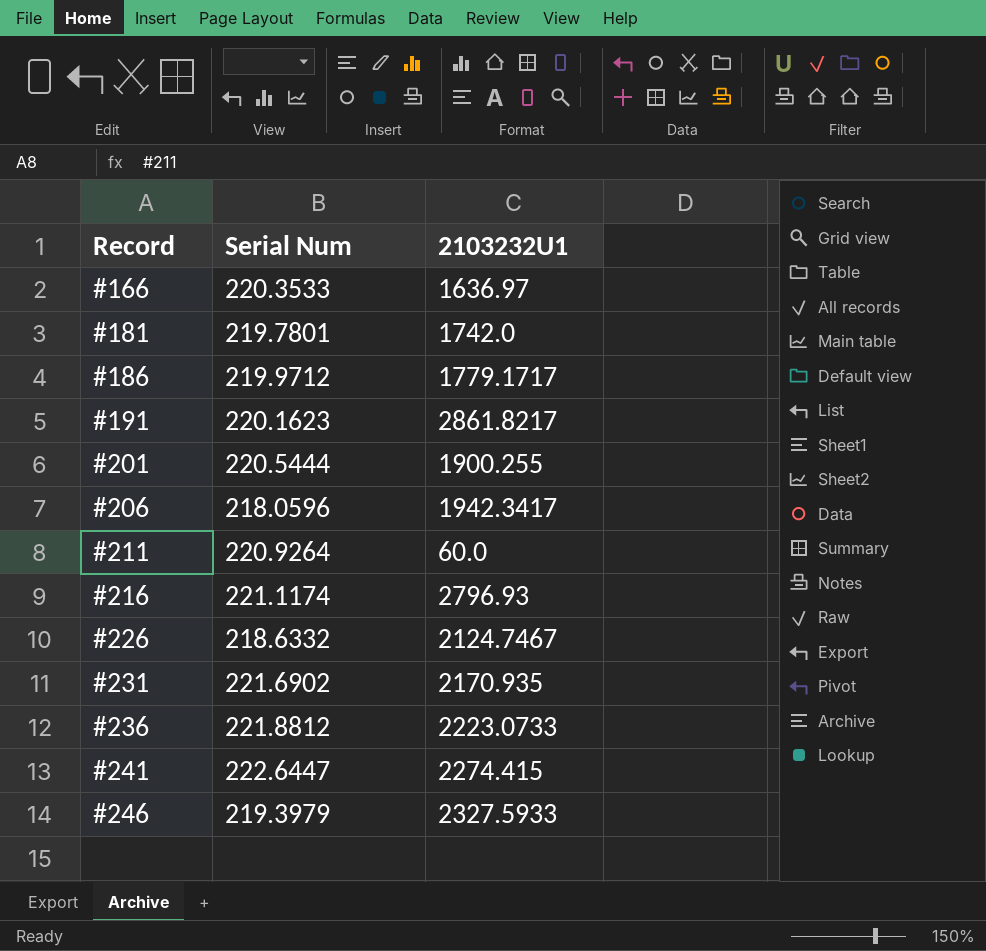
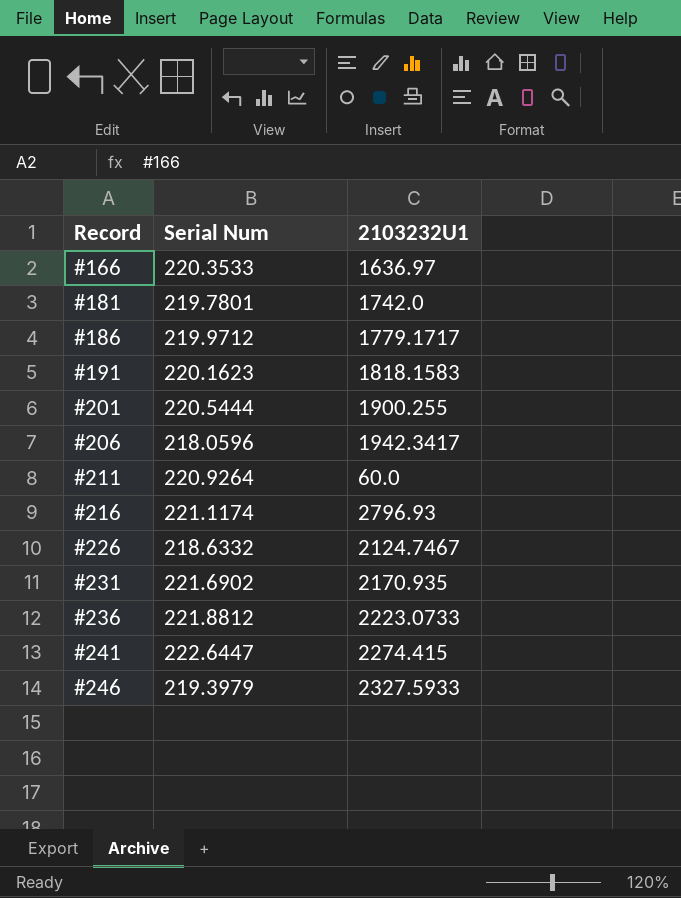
#191 | 2103232U1: 2861.8217 -> 1818.1583

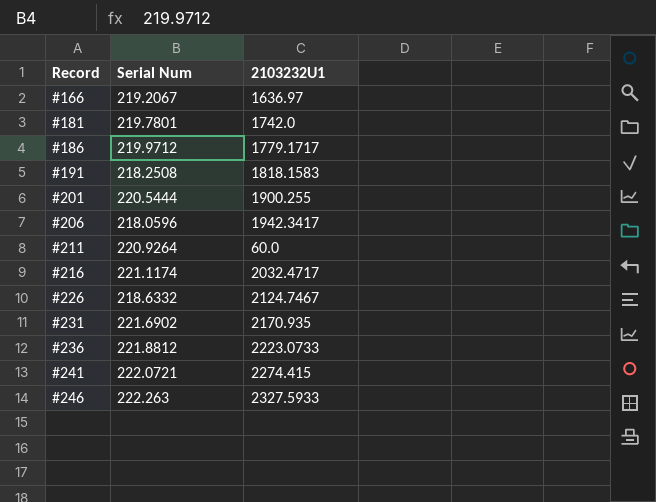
#166 | Serial Num: 220.3533 -> 219.2067
#191 | Serial Num: 220.1623 -> 218.2508
#216 | 2103232U1: 2796.93 -> 2032.4717
#241 | Serial Num: 222.6447 -> 222.0721
#246 | Serial Num: 219.3979 -> 222.263

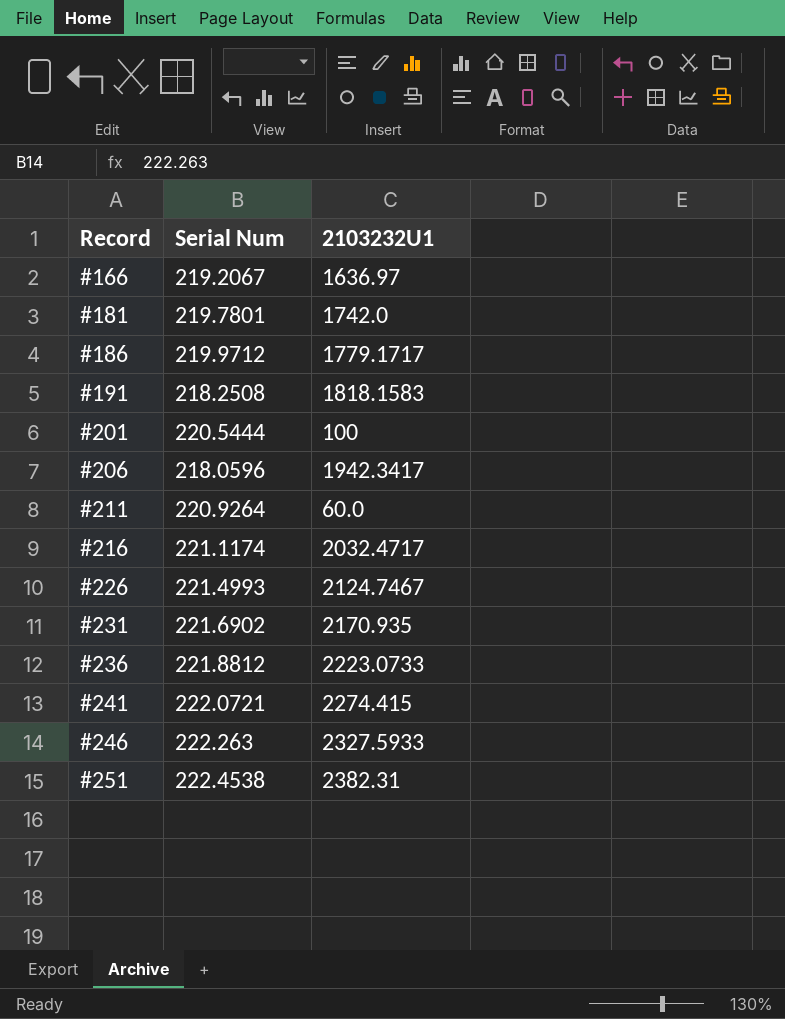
#201 | 2103232U1: 1900.255 -> 100
#226 | Serial Num: 218.6332 -> 221.4993
row #251: none -> 222.4538 | 2382.31

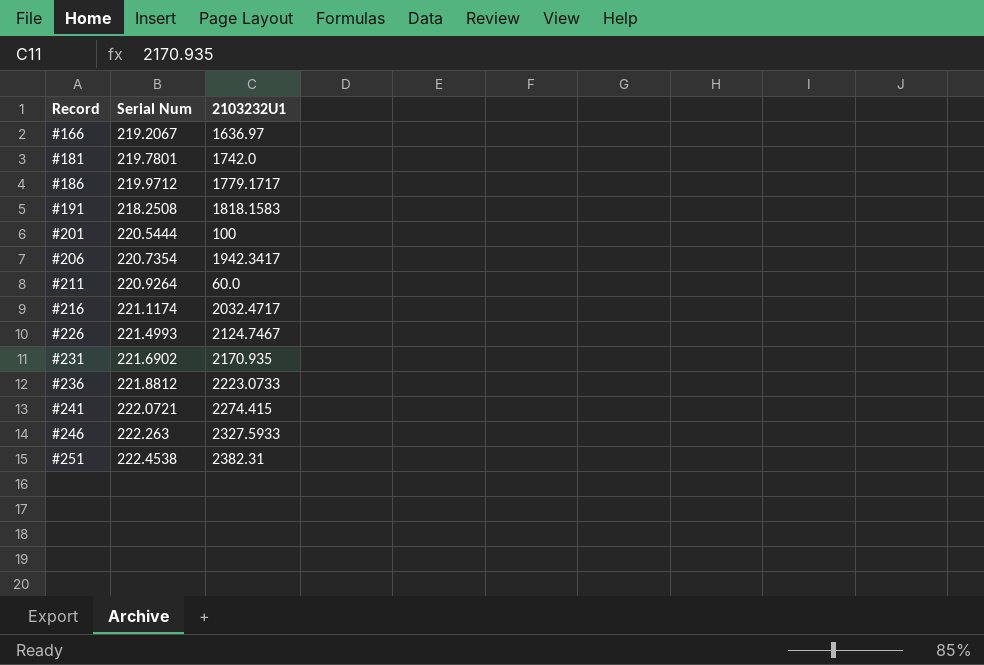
#206 | Serial Num: 218.0596 -> 220.7354

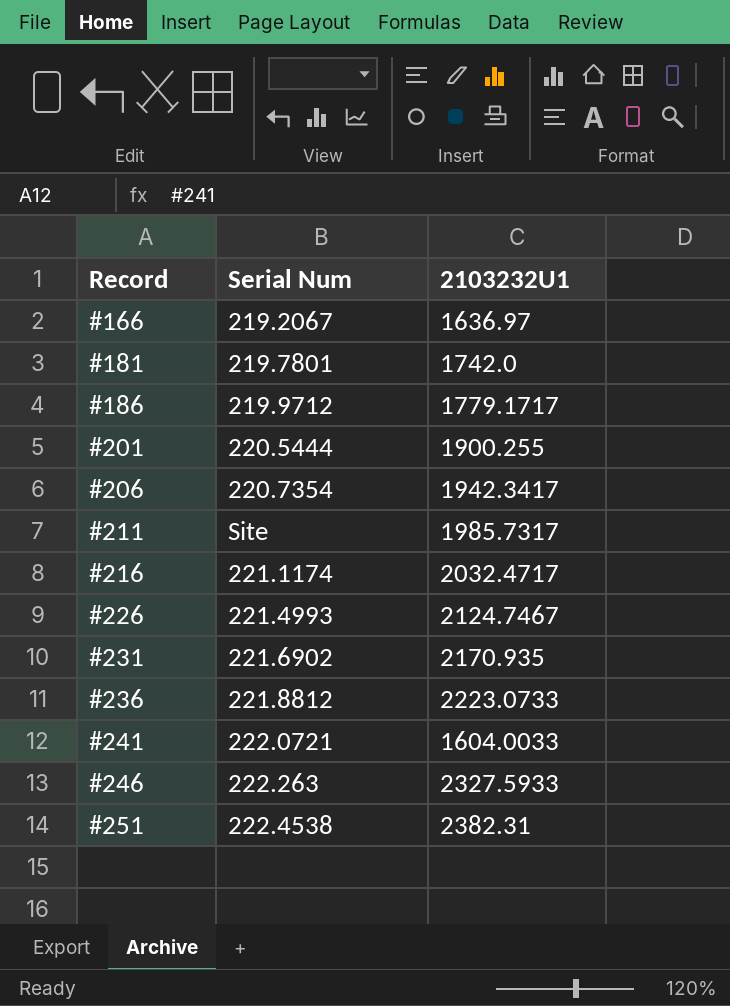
row #191: 218.2508 | 1818.1583 -> none
#201 | 2103232U1: 100 -> 1900.255
#211 | Serial Num: 220.9264 -> Site
#211 | 2103232U1: 60.0 -> 1985.7317
#241 | 2103232U1: 2274.415 -> 1604.0033

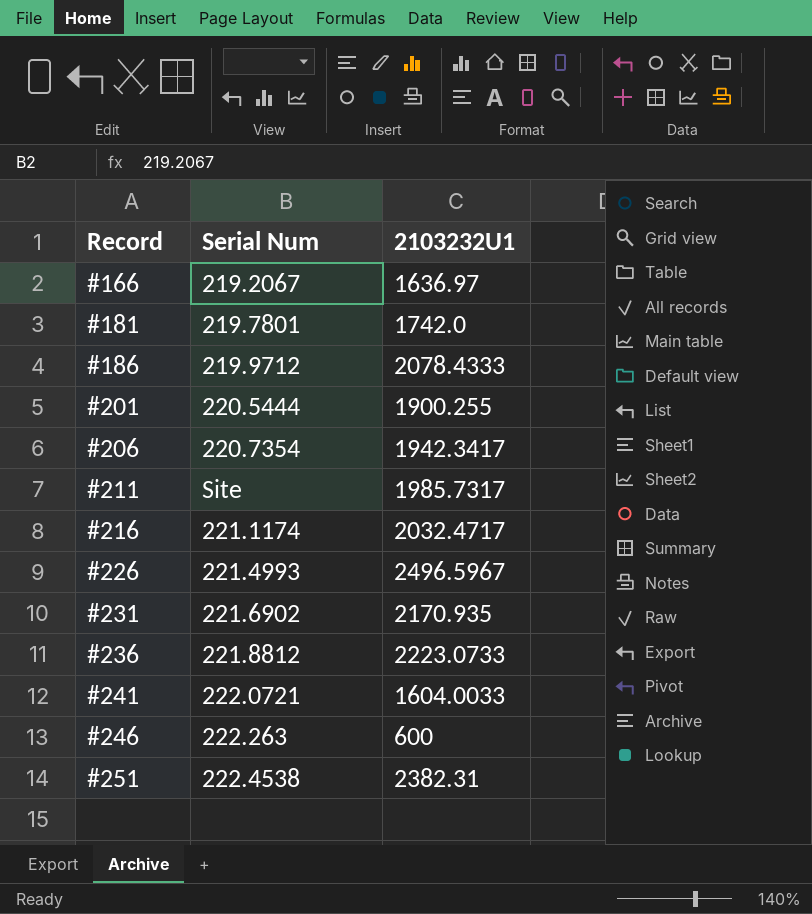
#186 | 2103232U1: 1779.1717 -> 2078.4333
#226 | 2103232U1: 2124.7467 -> 2496.5967
#246 | 2103232U1: 2327.5933 -> 600

